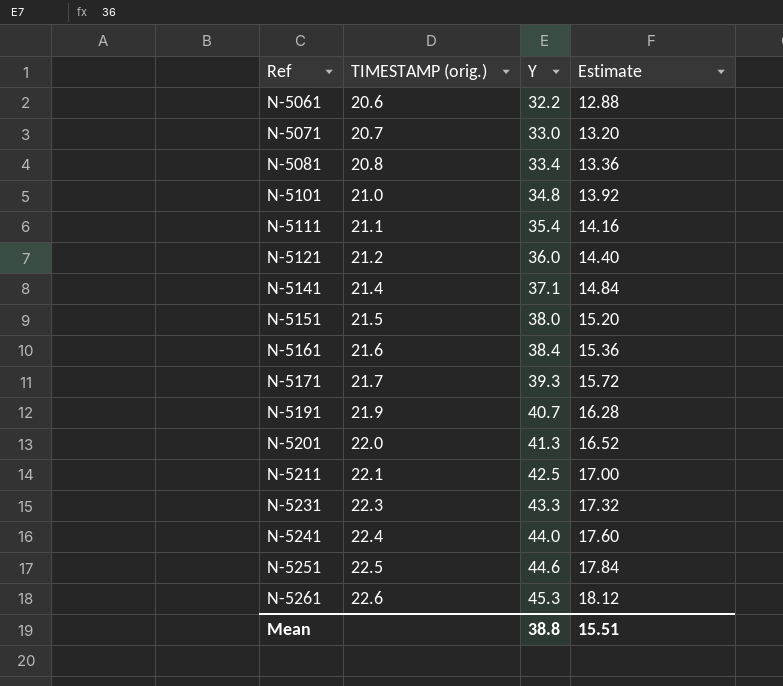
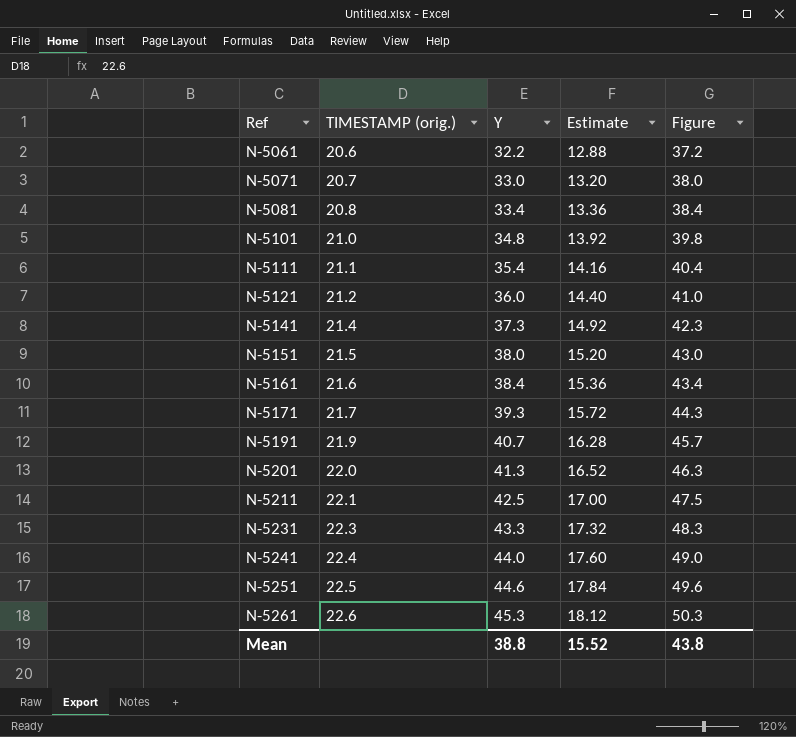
column Figure | formula: none -> [Y] + 5
N-5141 | Y: 37.1 -> 37.3
N-5141 | Estimate: 14.84 -> 14.92
Mean | Estimate: 15.51 -> 15.52

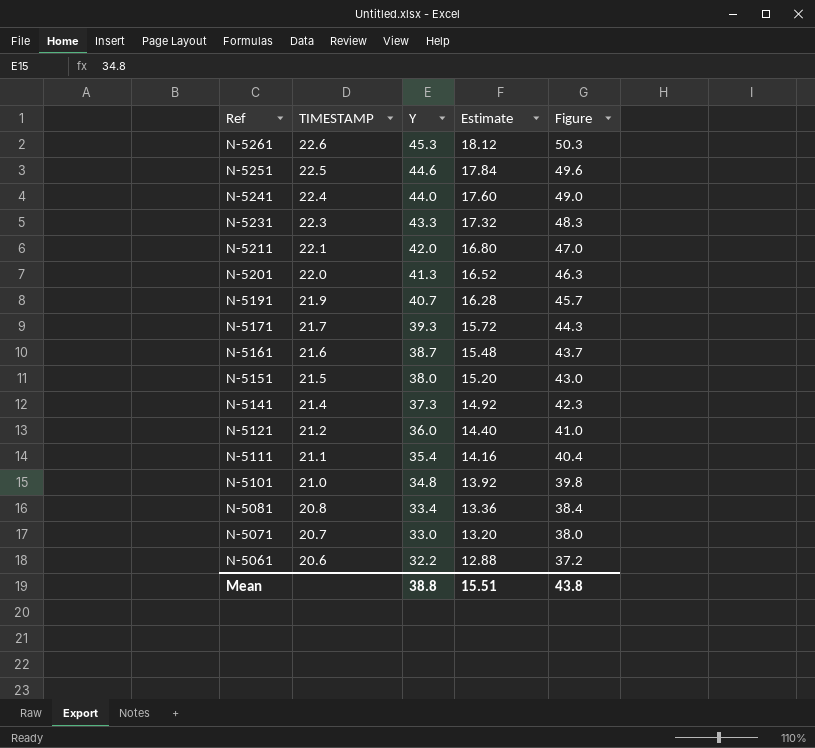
row order: Ref ascending -> Ref descending
column name: TIMESTAMP (orig.) -> TIMESTAMP
N-5211 | Y: 42.5 -> 42.0
N-5211 | Estimate: 17.00 -> 16.80
N-5211 | Figure: 47.5 -> 47.0
N-5161 | Y: 38.4 -> 38.7
N-5161 | Estimate: 15.36 -> 15.48
N-5161 | Figure: 43.4 -> 43.7
Mean | Estimate: 15.52 -> 15.51

